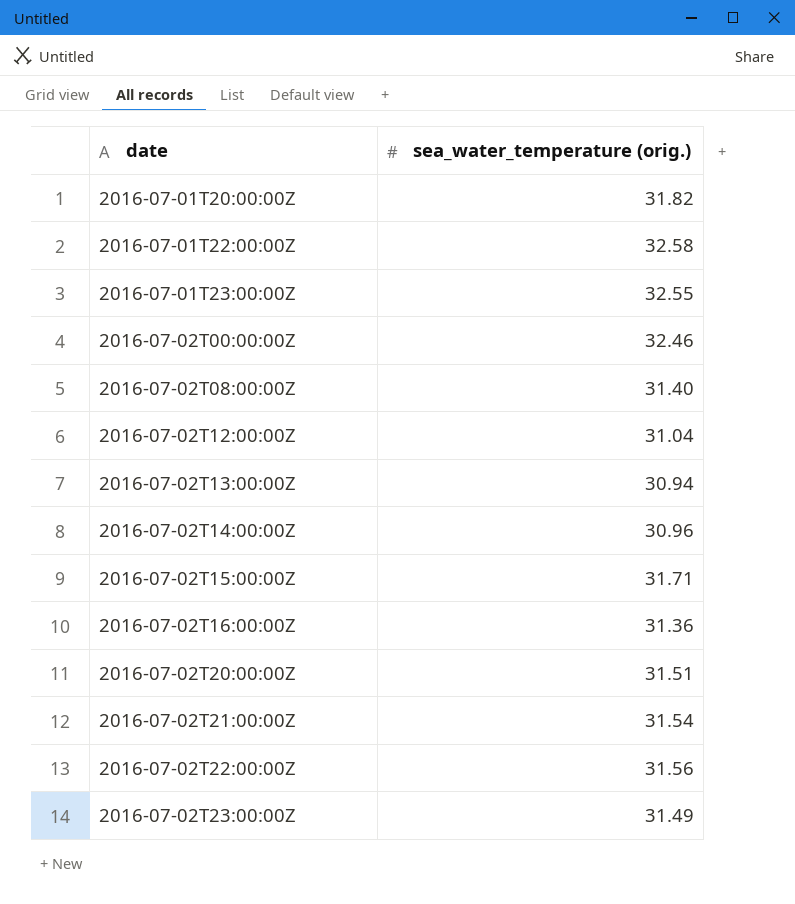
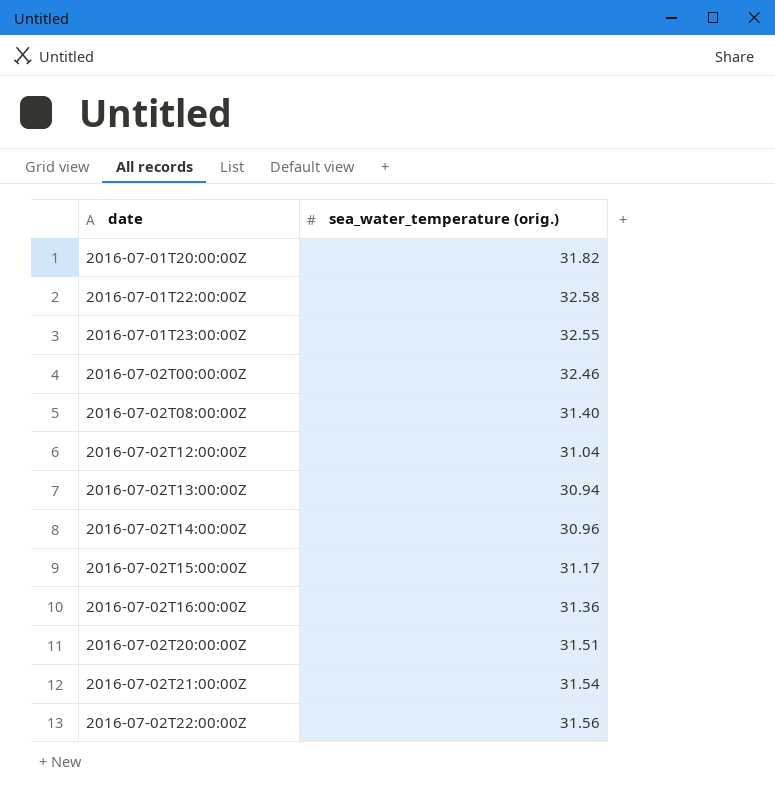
row 2016-07-02T23:00:00Z: 31.49 -> none
2016-07-02T15:00:00Z | sea_water_temperature (orig.): 31.71 -> 31.17

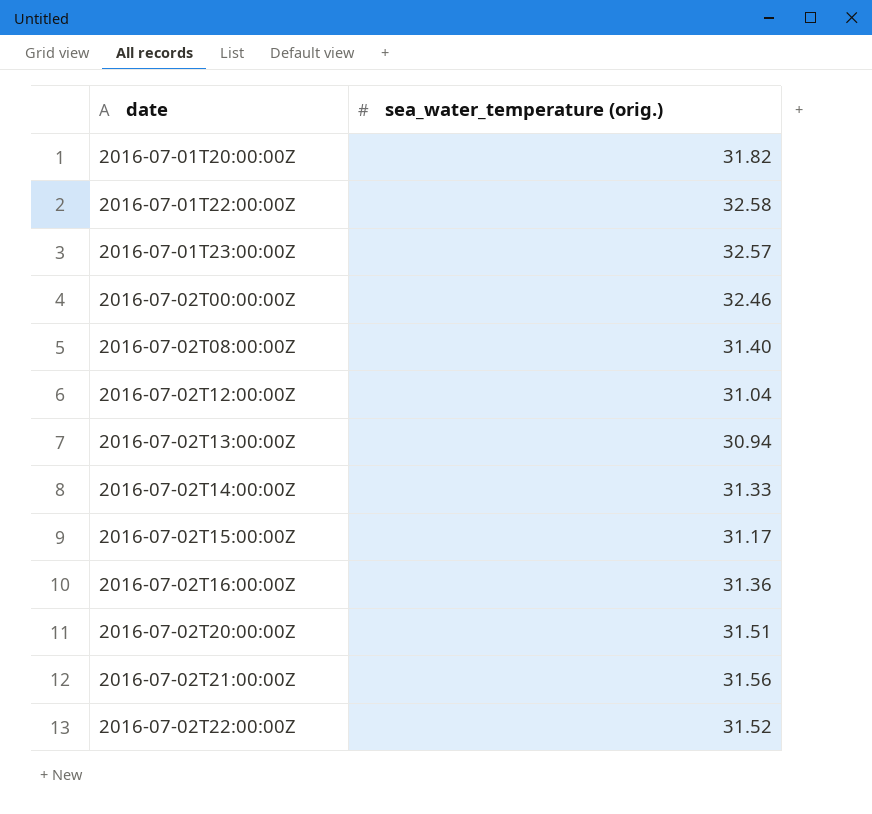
2016-07-01T23:00:00Z | sea_water_temperature (orig.): 32.55 -> 32.57
2016-07-02T14:00:00Z | sea_water_temperature (orig.): 30.96 -> 31.33
2016-07-02T21:00:00Z | sea_water_temperature (orig.): 31.54 -> 31.56
2016-07-02T22:00:00Z | sea_water_temperature (orig.): 31.56 -> 31.52

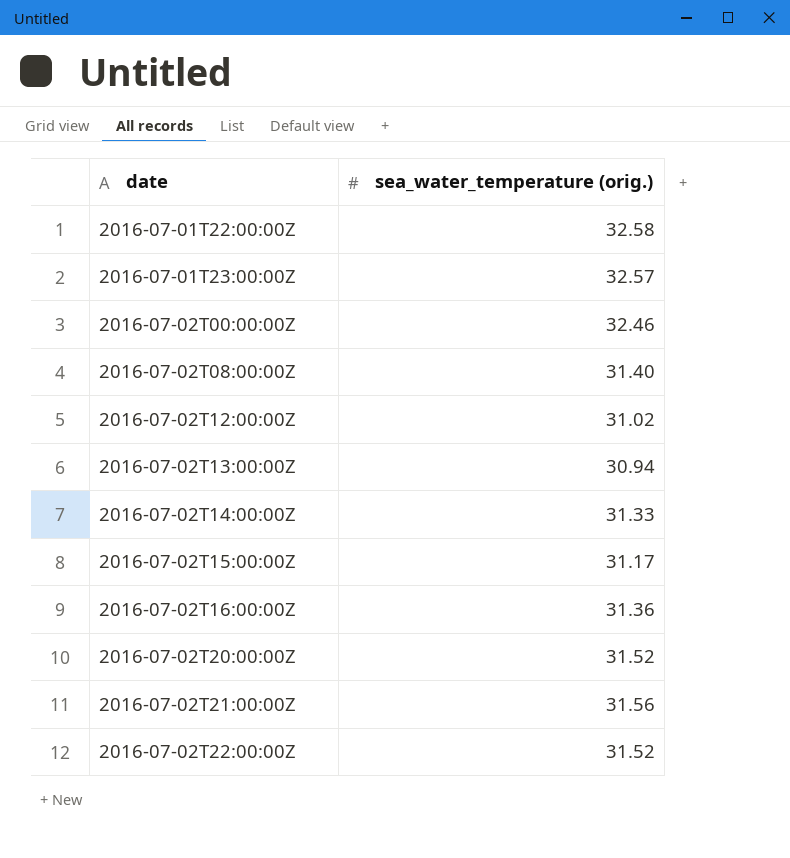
row 2016-07-01T20:00:00Z: 31.82 -> none
2016-07-02T12:00:00Z | sea_water_temperature (orig.): 31.04 -> 31.02
2016-07-02T20:00:00Z | sea_water_temperature (orig.): 31.51 -> 31.52

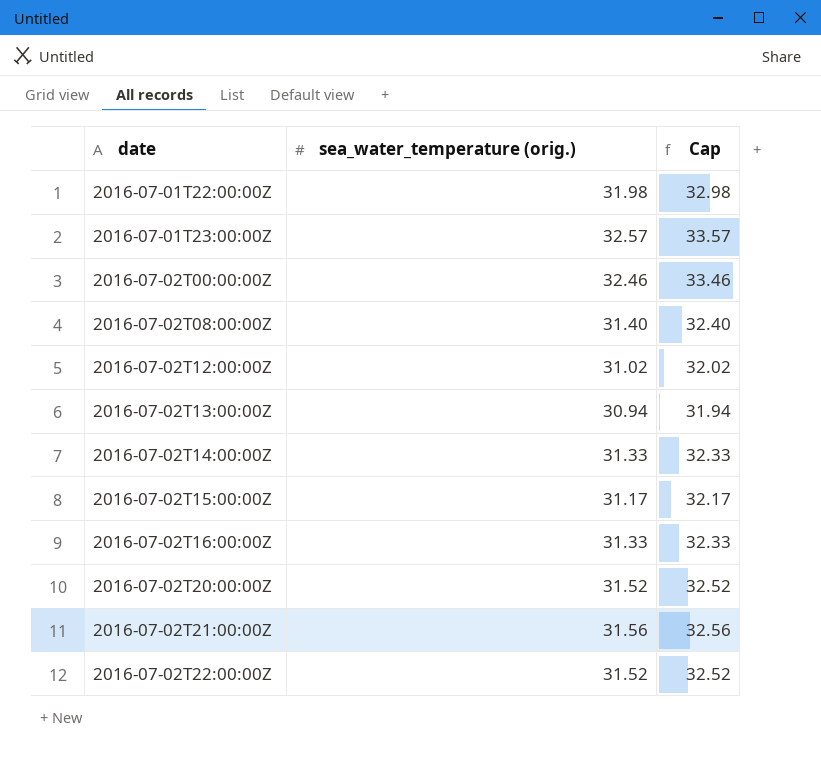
column Cap | formula: none -> [sea_water_temperature (orig.)] + 1
2016-07-01T22:00:00Z | sea_water_temperature (orig.): 32.58 -> 31.98
2016-07-02T16:00:00Z | sea_water_temperature (orig.): 31.36 -> 31.33

